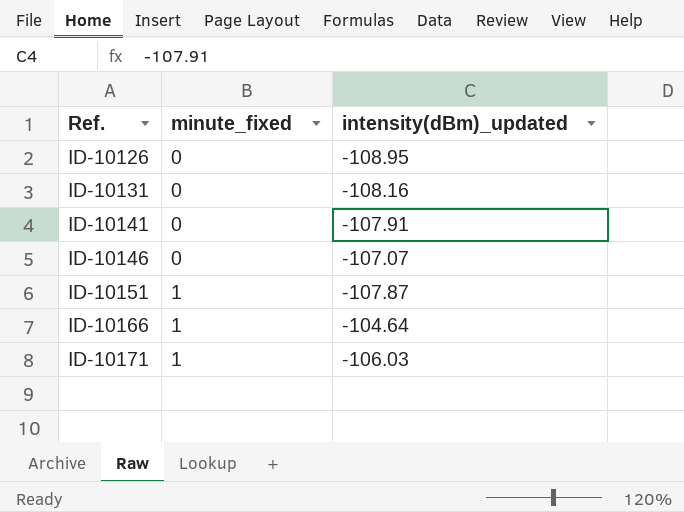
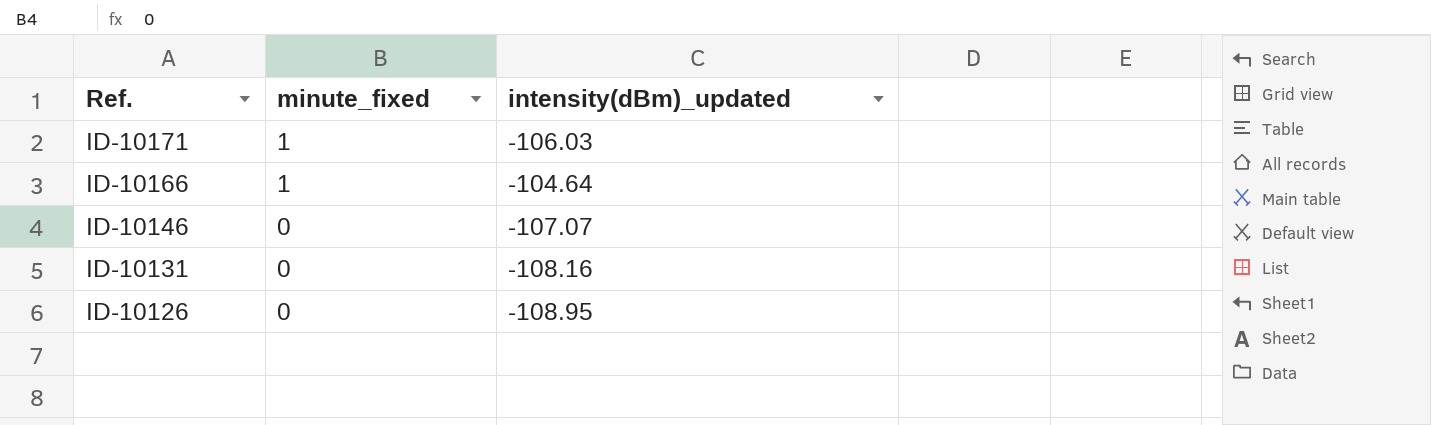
row order: Ref. ascending -> Ref. descending
row ID-10141: 0 | -107.91 -> none
row ID-10151: 1 | -107.87 -> none

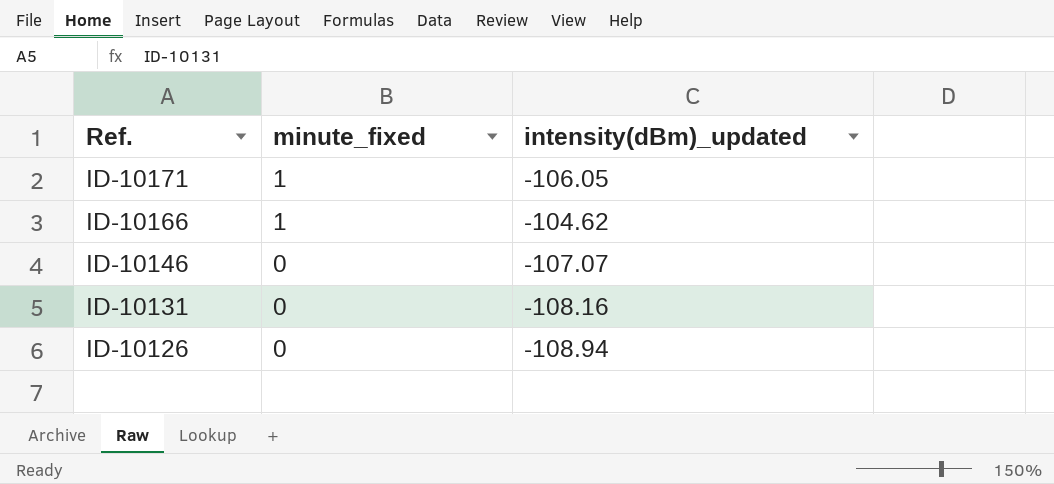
ID-10171 | intensity(dBm)_updated: -106.03 -> -106.05
ID-10166 | intensity(dBm)_updated: -104.64 -> -104.62
ID-10126 | intensity(dBm)_updated: -108.95 -> -108.94

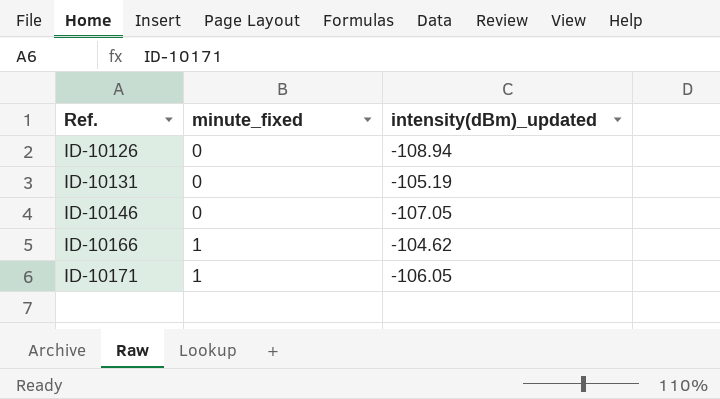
row order: Ref. descending -> Ref. ascending
ID-10131 | intensity(dBm)_updated: -108.16 -> -105.19
ID-10146 | intensity(dBm)_updated: -107.07 -> -107.05

